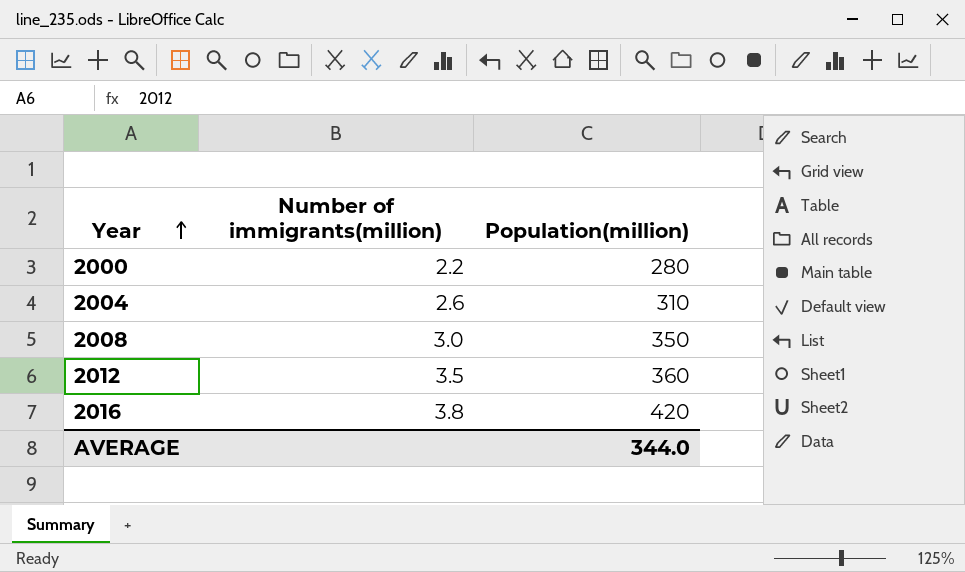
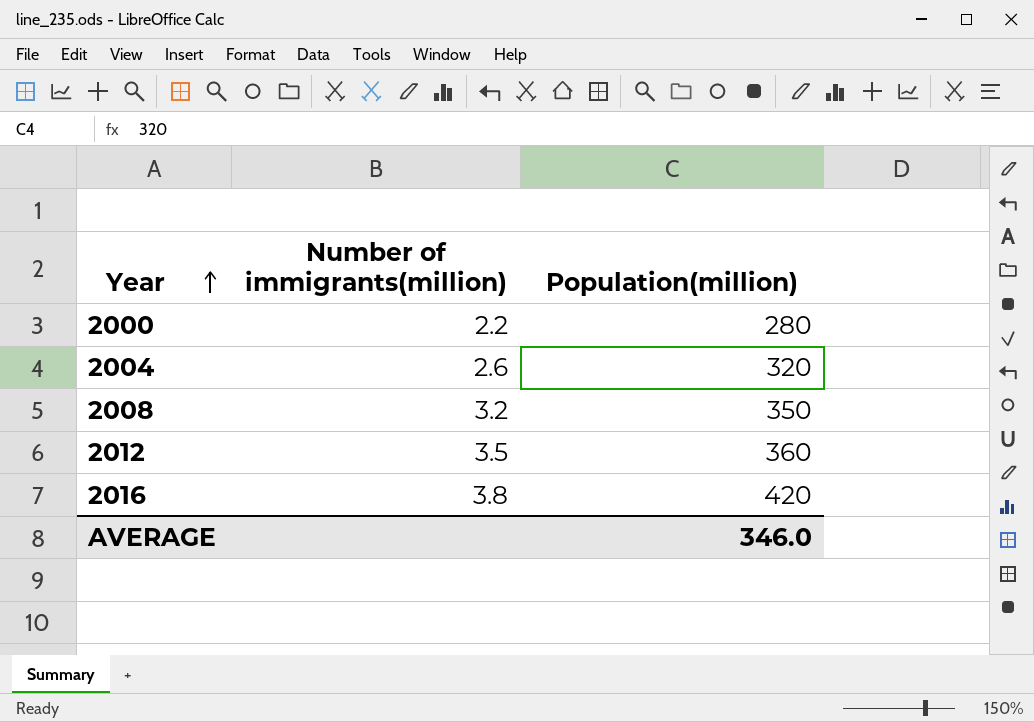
2004 | Population(million): 310 -> 320
2008 | Number of immigrants(million): 3.0 -> 3.2
AVERAGE | Population(million): 344.0 -> 346.0

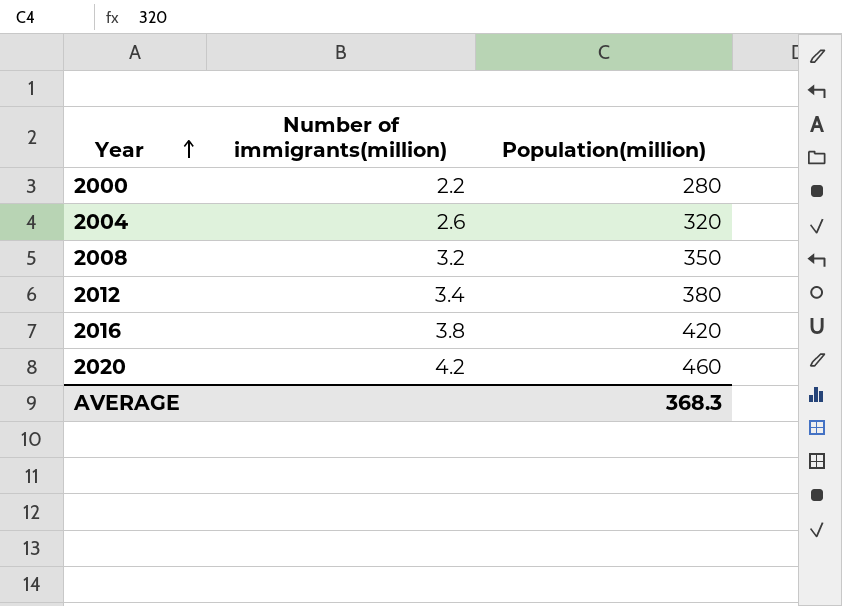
2012 | Number of immigrants(million): 3.5 -> 3.4
2012 | Population(million): 360 -> 380
row 2020: none -> 4.2 | 460
AVERAGE | Population(million): 346.0 -> 368.3

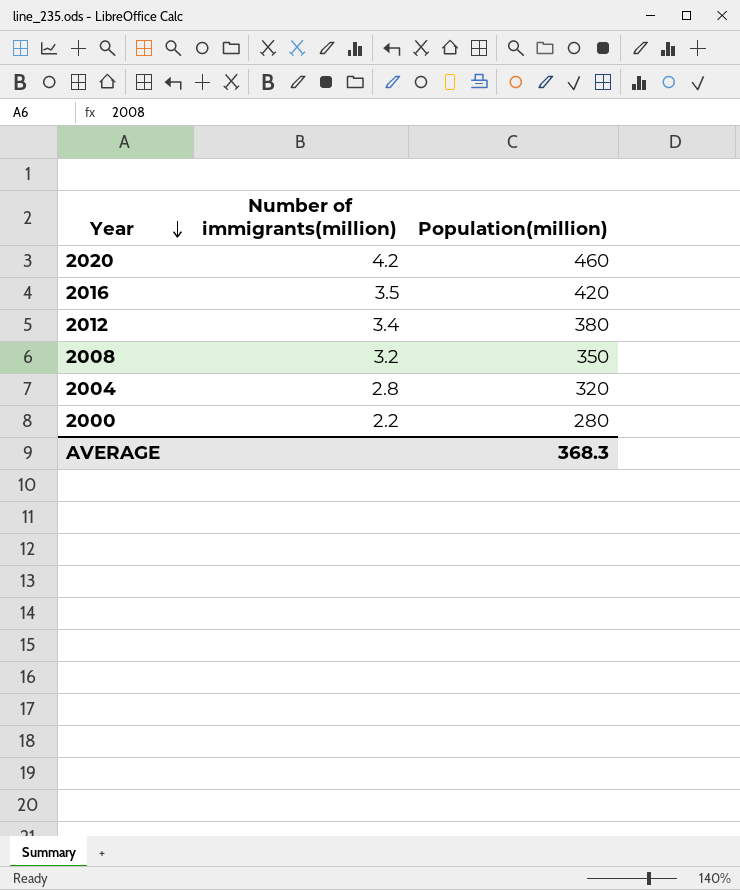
row order: Year ascending -> Year descending
2016 | Number of immigrants(million): 3.8 -> 3.5
2004 | Number of immigrants(million): 2.6 -> 2.8

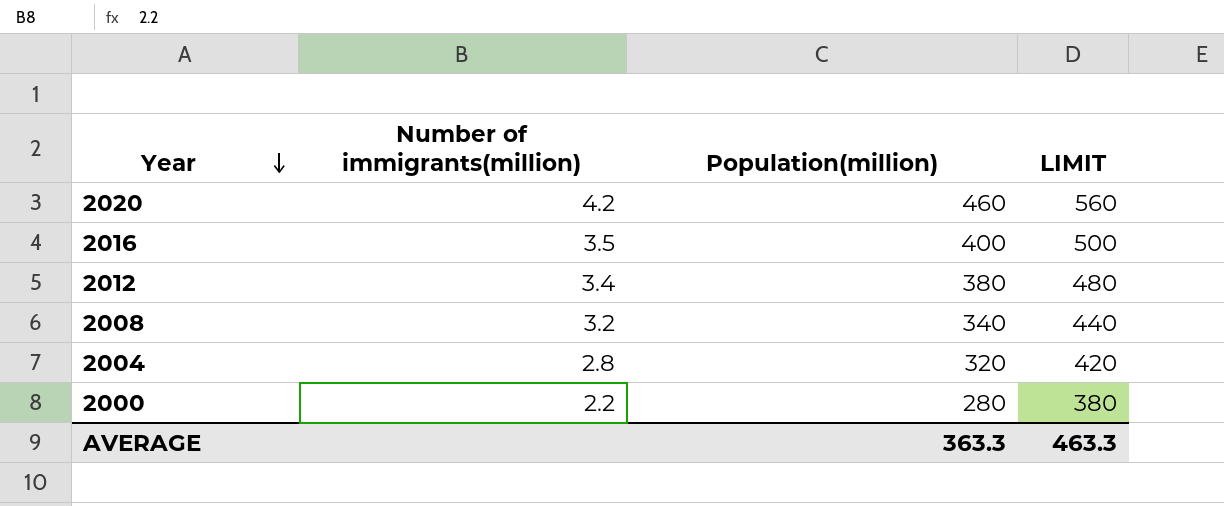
column LIMIT | formula: none -> [Population(million)] + 100
2016 | Population(million): 420 -> 400
2008 | Population(million): 350 -> 340
AVERAGE | Population(million): 368.3 -> 363.3

